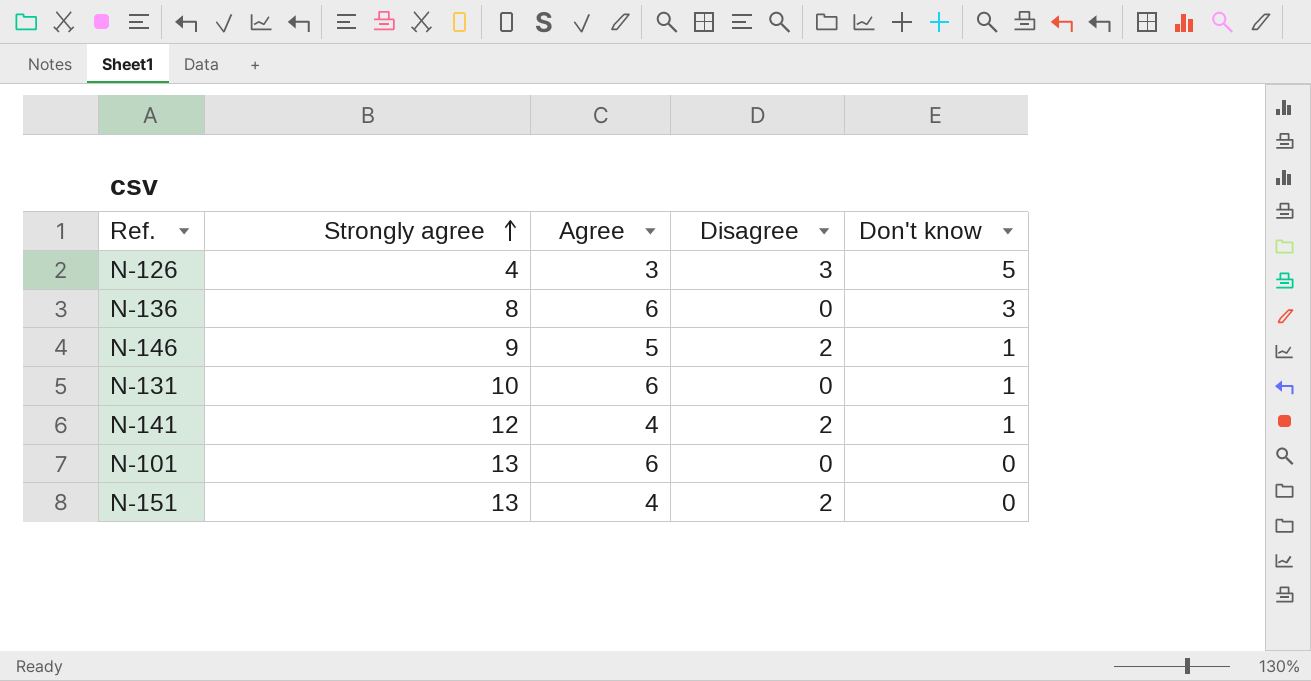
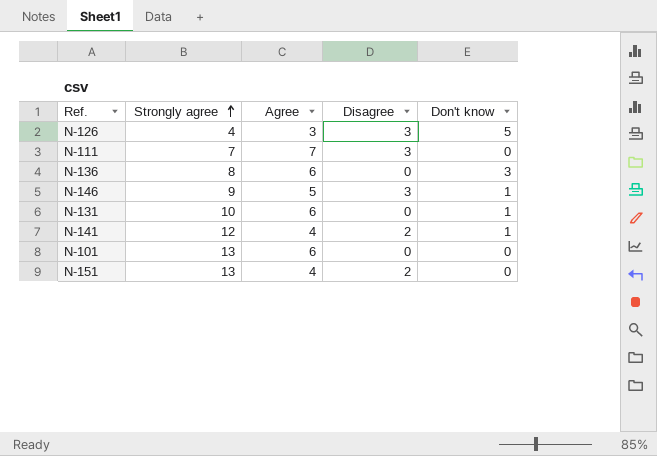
row N-111: none -> 7 | 7 | 3 | 0
N-146 | Disagree: 2 -> 3

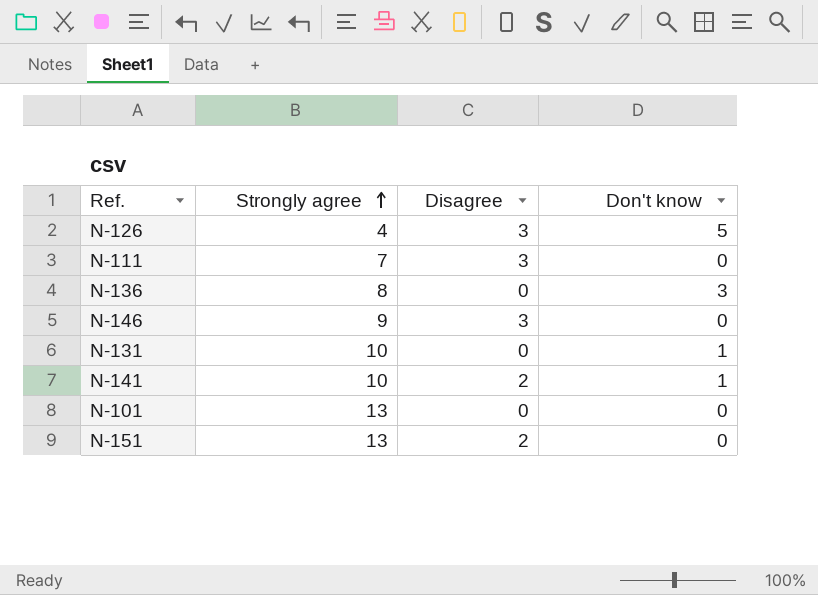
column Agree | position: 3 -> none
N-146 | Don't know: 1 -> 0
N-141 | Strongly agree: 12 -> 10

